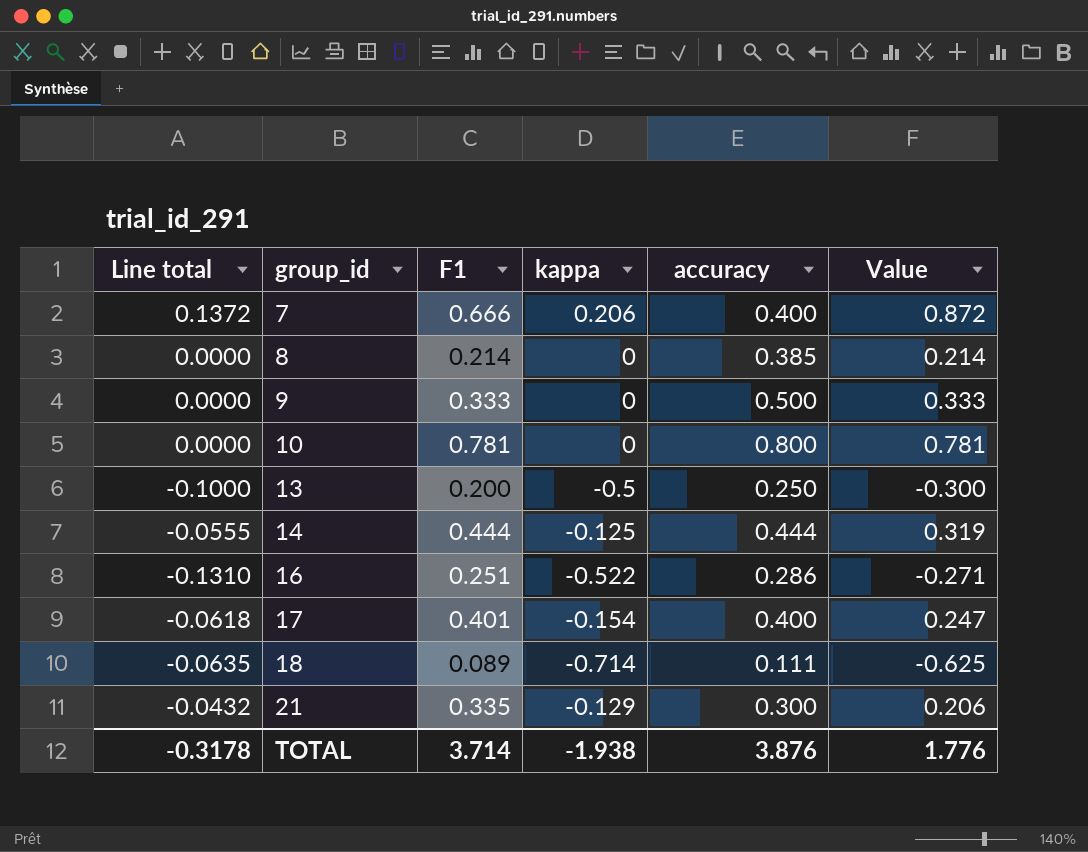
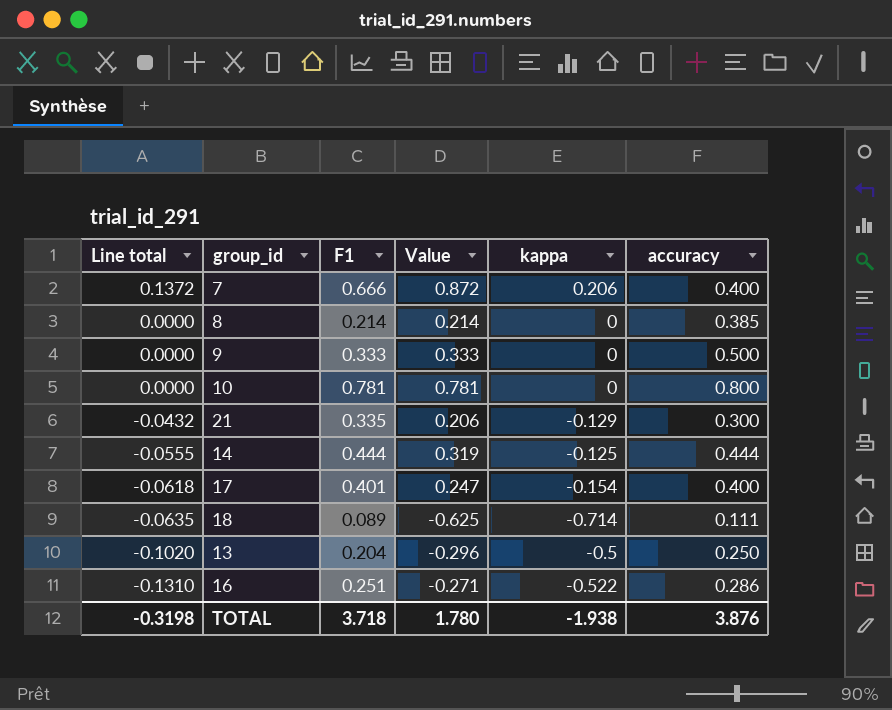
row order: group_id ascending -> Line total descending
column Value | position: 6 -> 4
13 | Line total: -0.1000 -> -0.1020
13 | F1: 0.200 -> 0.204
13 | Value: -0.300 -> -0.296
TOTAL | Line total: -0.3178 -> -0.3198
TOTAL | F1: 3.714 -> 3.718
TOTAL | Value: 1.776 -> 1.780

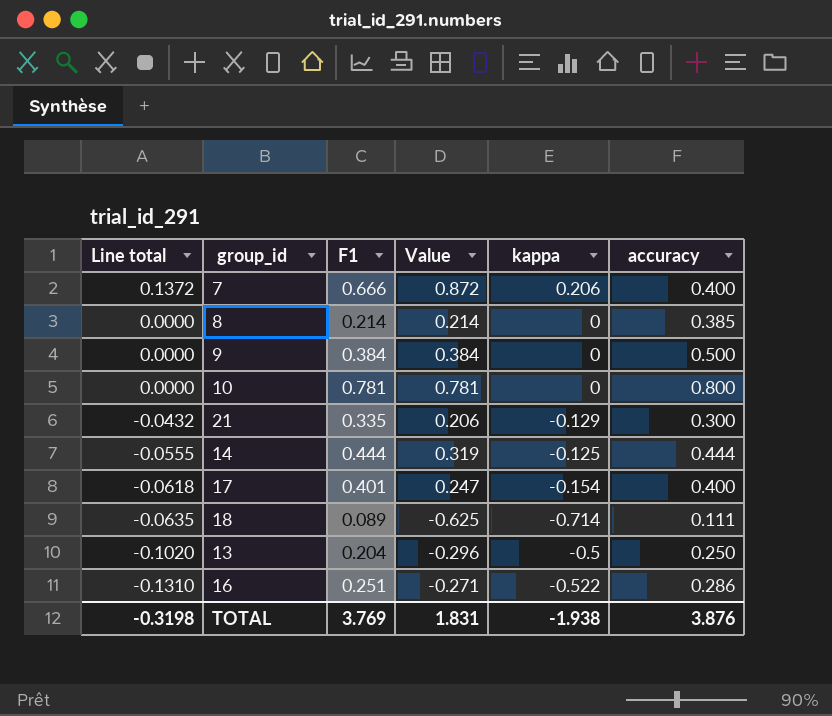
9 | F1: 0.333 -> 0.384
9 | Value: 0.333 -> 0.384
TOTAL | F1: 3.718 -> 3.769
TOTAL | Value: 1.780 -> 1.831

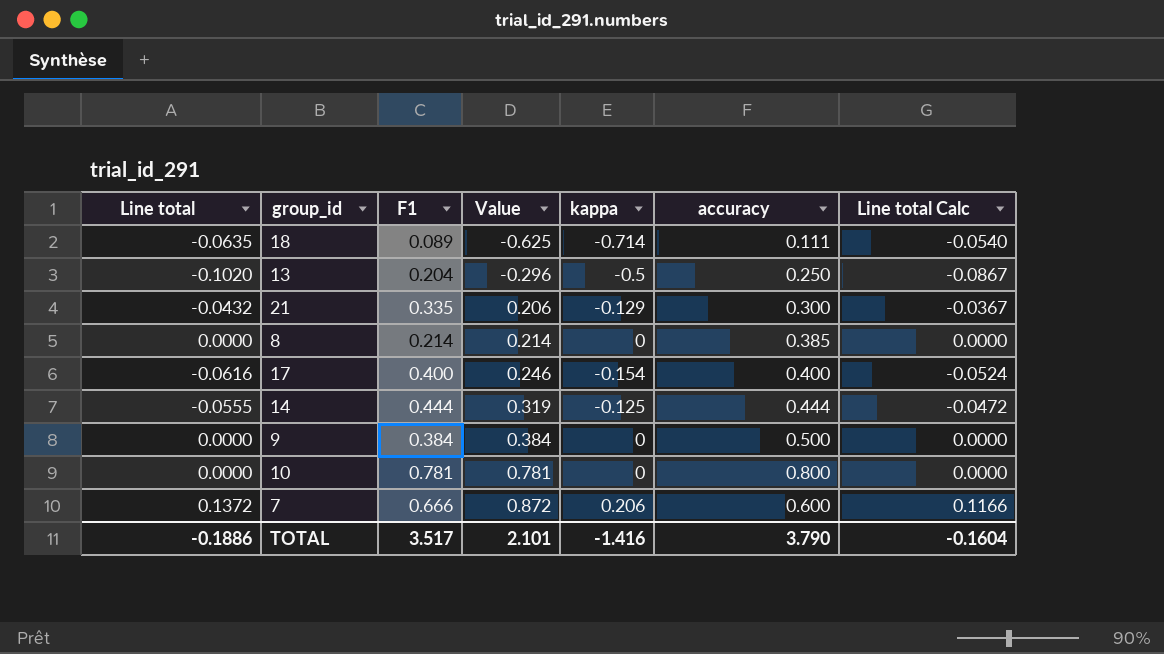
row order: Line total descending -> Value ascending
column Line total Calc | formula: none -> [Line total] * 0.85
row 16: -0.1310 | 0.251 | -0.271 | -0.522 | 0.286 -> none
17 | Line total: -0.0618 -> -0.0616
17 | F1: 0.401 -> 0.400
17 | Value: 0.247 -> 0.246
7 | accuracy: 0.400 -> 0.600
TOTAL | Line total: -0.3198 -> -0.1886
TOTAL | F1: 3.769 -> 3.517
TOTAL | Value: 1.831 -> 2.101
TOTAL | kappa: -1.938 -> -1.416
TOTAL | accuracy: 3.876 -> 3.790

